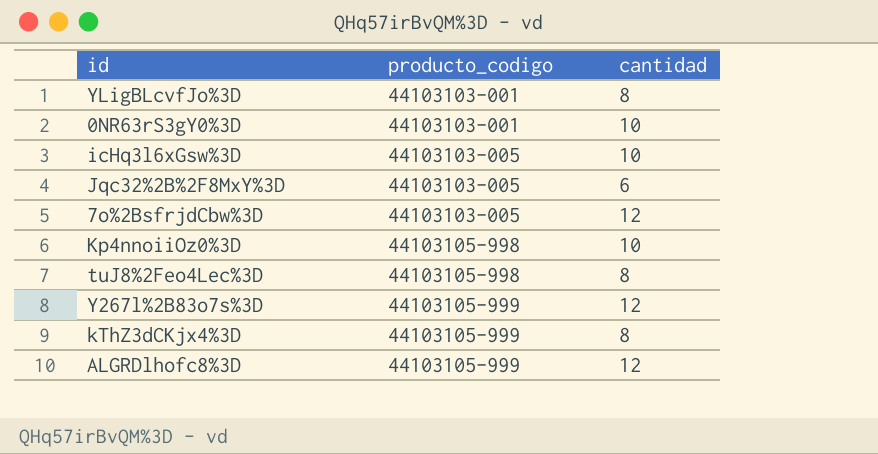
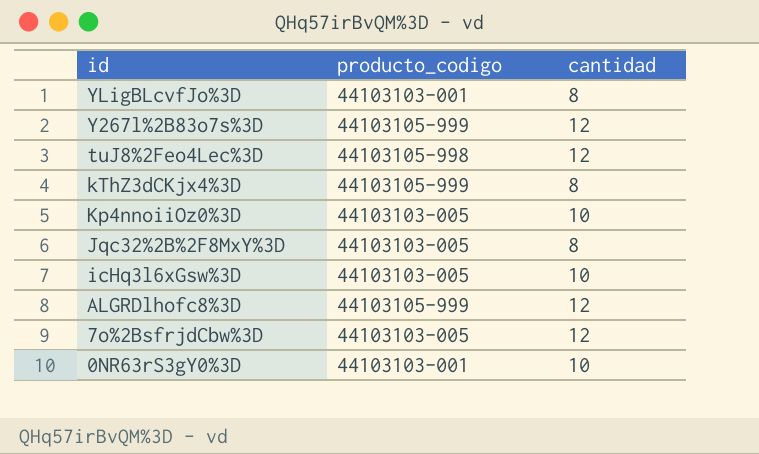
row order: producto_codigo ascending -> id descending
tuJ8%2Feo4Lec%3D | cantidad: 8 -> 12
Kp4nnoiiOz0%3D | producto_codigo: 44103105-998 -> 44103103-005
Jqc32%2B%2F8MxY%3D | cantidad: 6 -> 8

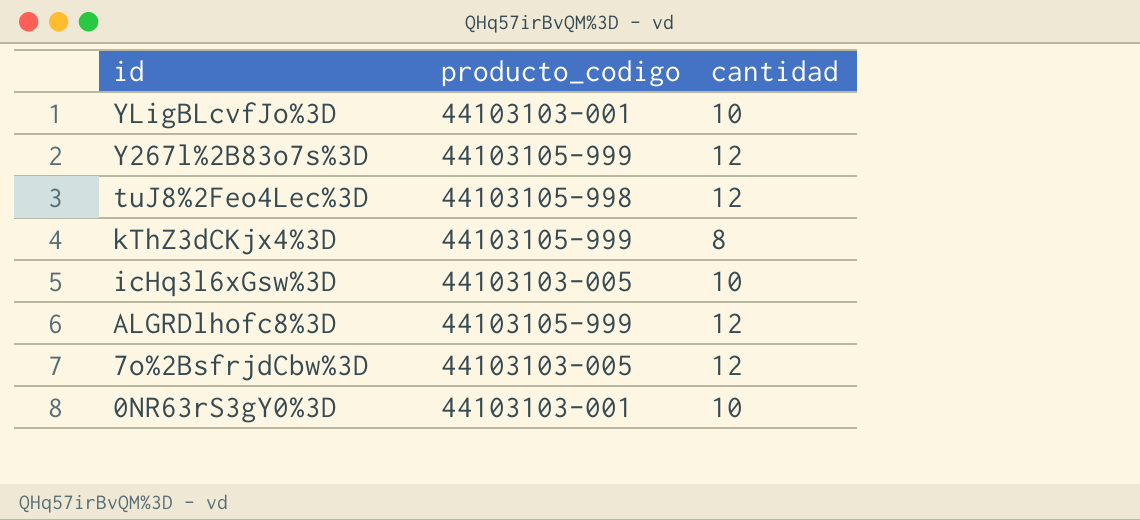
row Kp4nnoiiOz0%3D: 44103103-005 | 10 -> none
row Jqc32%2B%2F8MxY%3D: 44103103-005 | 8 -> none
YLigBLcvfJo%3D | cantidad: 8 -> 10

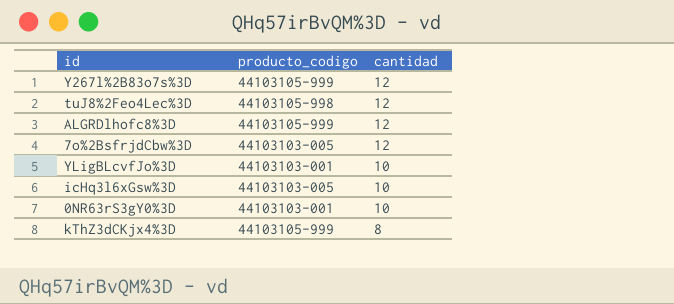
row order: id descending -> cantidad descending

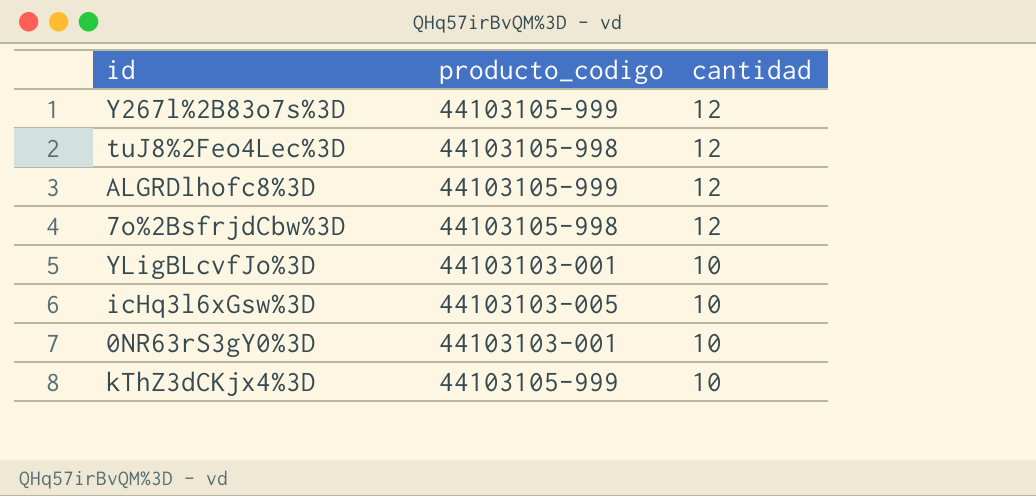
7o%2BsfrjdCbw%3D | producto_codigo: 44103103-005 -> 44103105-998
kThZ3dCKjx4%3D | cantidad: 8 -> 10

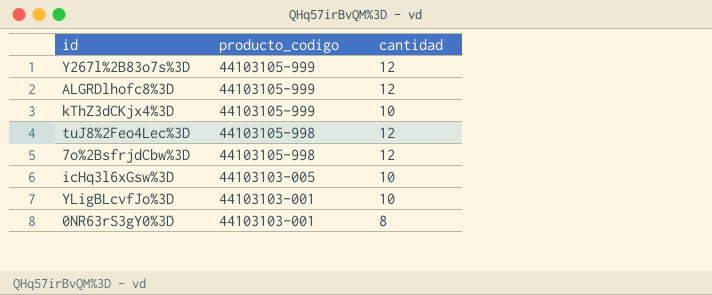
row order: cantidad descending -> producto_codigo descending
0NR63rS3gY0%3D | cantidad: 10 -> 8

